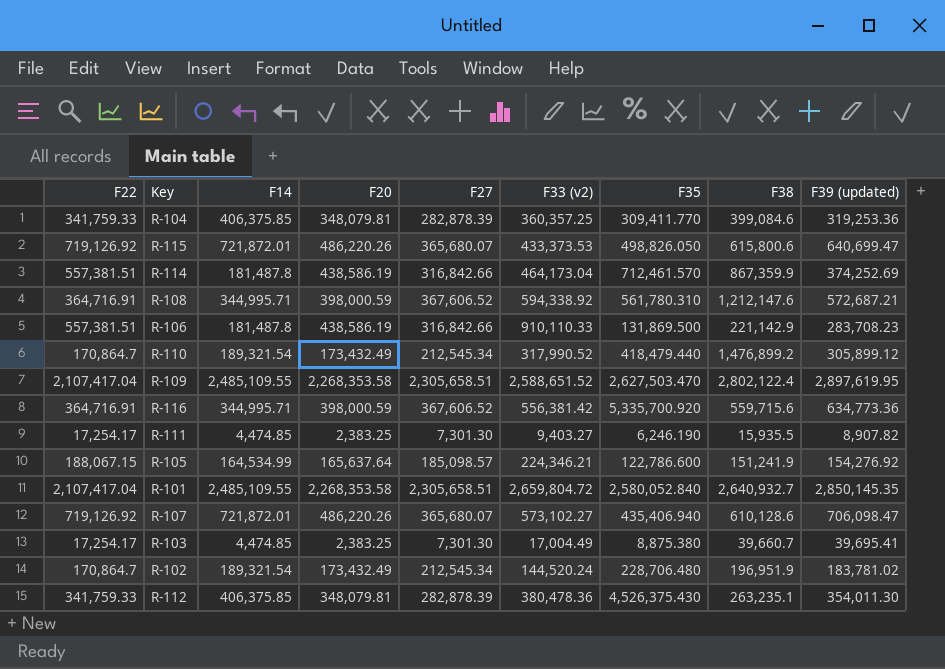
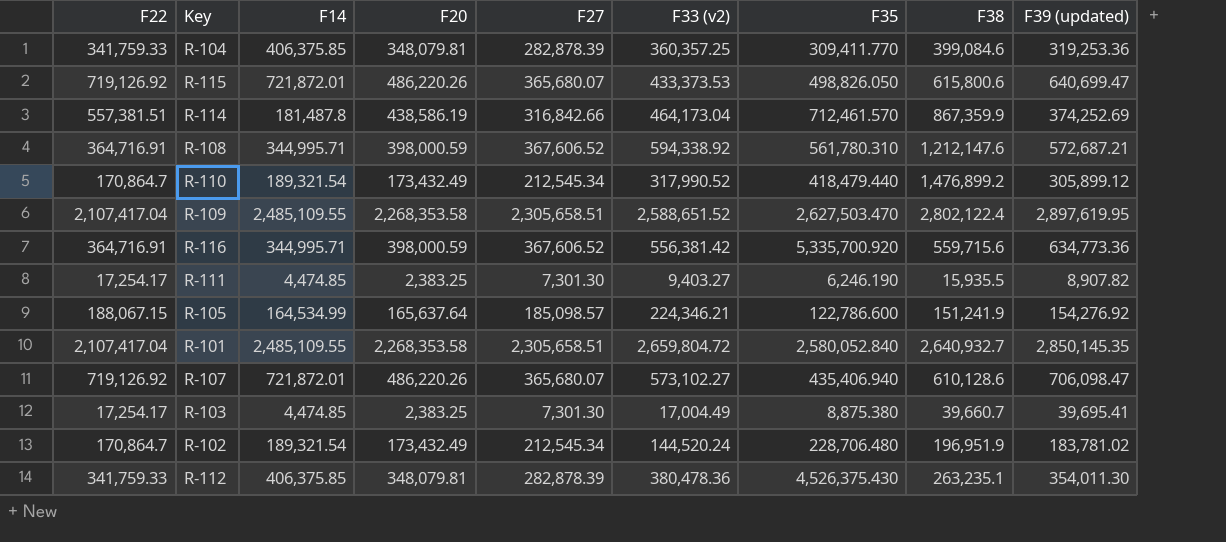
row R-106: 557,381.51 | 181,487.8 | 438,586.19 | 316,842.66 | 910,110.33 | 131,869.500 | 221,142.9 | 283,708.23 -> none

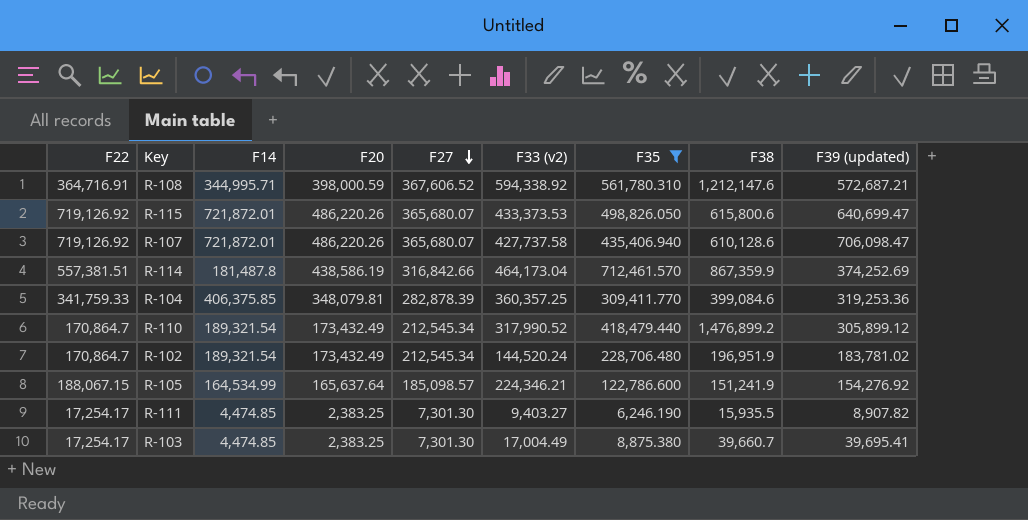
filter: none -> F35 <= 712,461.570
row order: none -> F27 descending
R-107 | F33 (v2): 573,102.27 -> 427,737.58

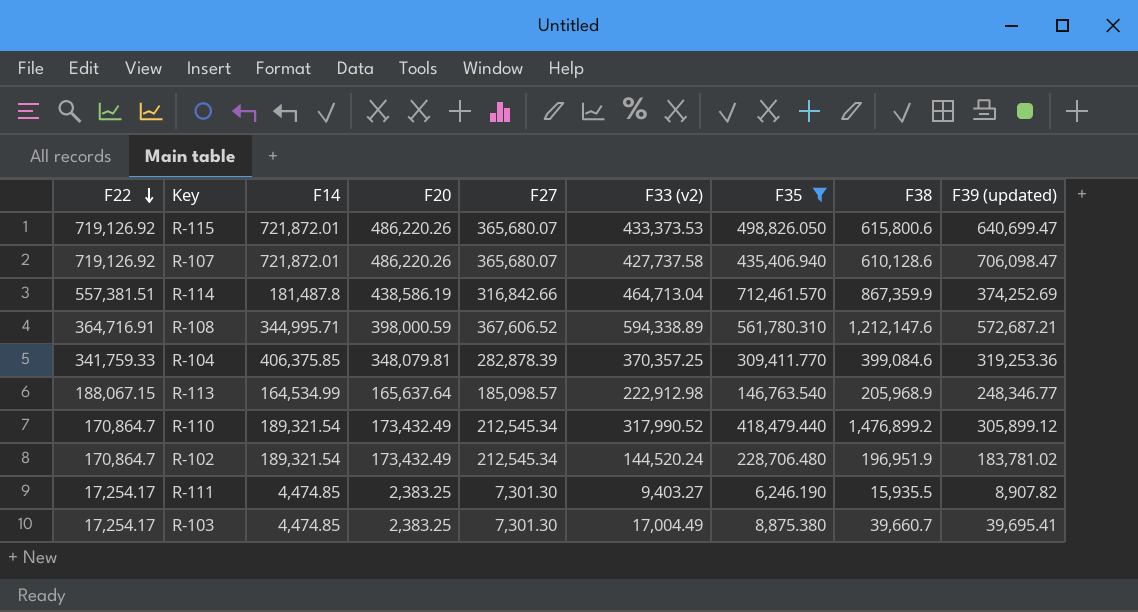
row order: F27 descending -> F22 descending
row R-105: 188,067.15 | 164,534.99 | 165,637.64 | 185,098.57 | 224,346.21 | 122,786.600 | 151,241.9 | 154,276.92 -> none
R-114 | F33 (v2): 464,173.04 -> 464,713.04
R-108 | F33 (v2): 594,338.92 -> 594,338.89
R-104 | F33 (v2): 360,357.25 -> 370,357.25
row R-113: none -> 188,067.15 | 164,534.99 | 165,637.64 | 185,098.57 | 222,912.98 | 146,763.540 | 205,968.9 | 248,346.77

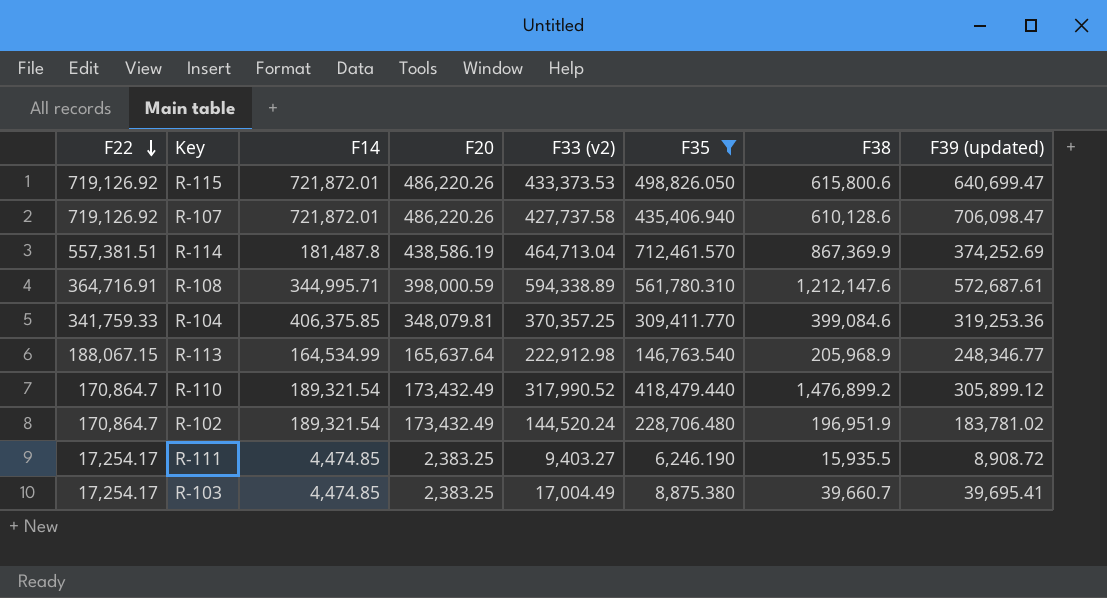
column F27 | position: 5 -> none
R-114 | F38: 867,359.9 -> 867,369.9
R-108 | F39 (updated): 572,687.21 -> 572,687.61
R-111 | F39 (updated): 8,907.82 -> 8,908.72

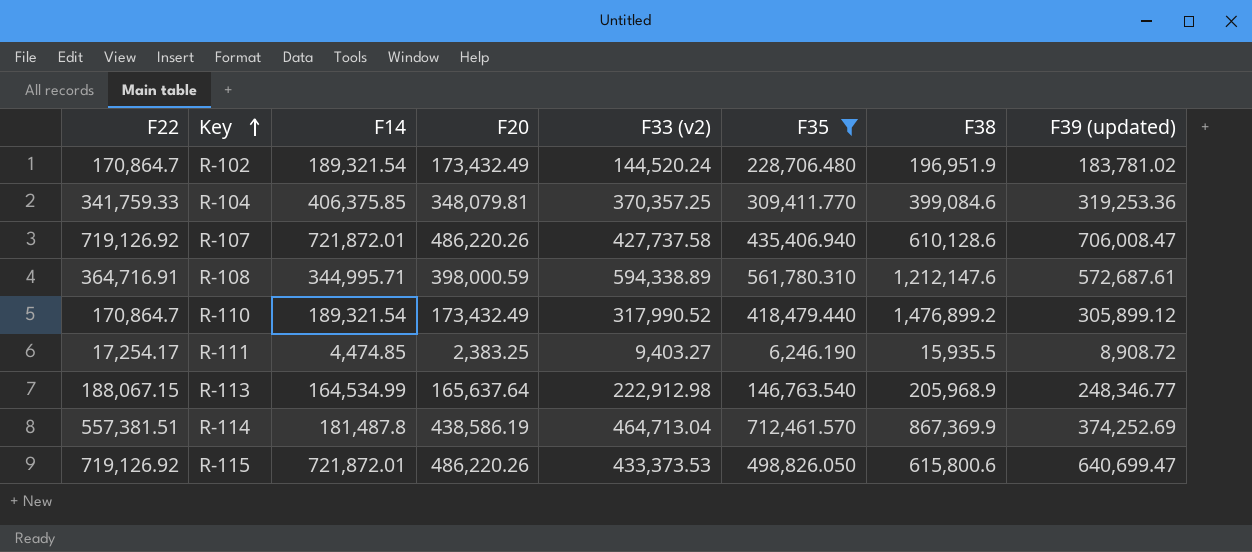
row order: F22 descending -> Key ascending
row R-103: 17,254.17 | 4,474.85 | 2,383.25 | 17,004.49 | 8,875.380 | 39,660.7 | 39,695.41 -> none
R-107 | F39 (updated): 706,098.47 -> 706,008.47

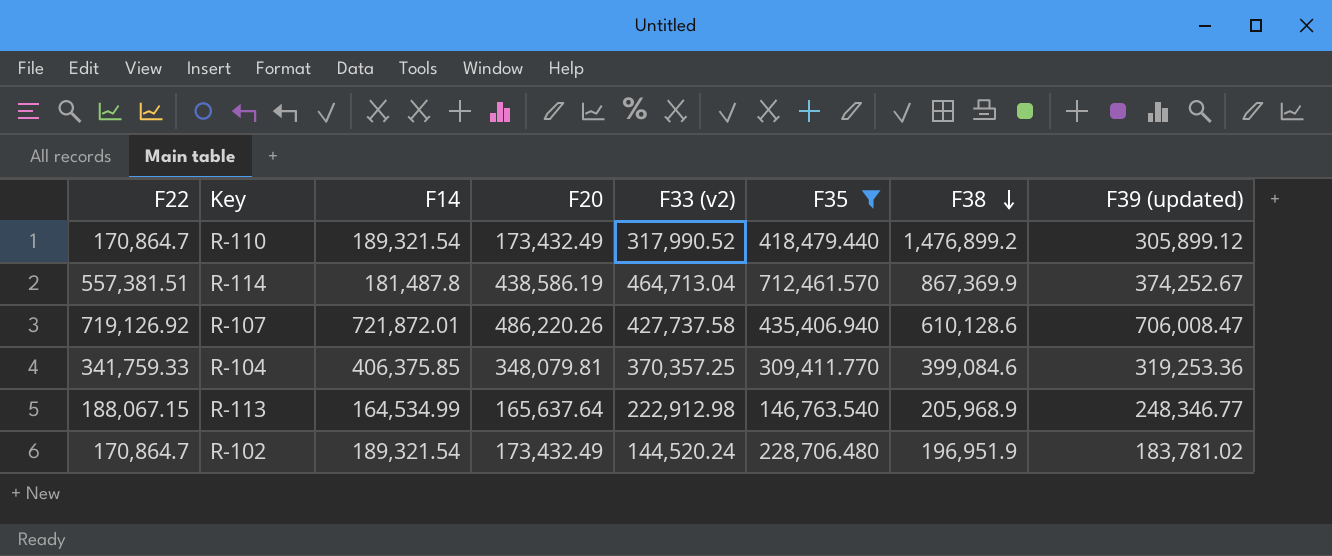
row order: Key ascending -> F38 descending
row R-108: 364,716.91 | 344,995.71 | 398,000.59 | 594,338.89 | 561,780.310 | 1,212,147.6 | 572,687.61 -> none
row R-111: 17,254.17 | 4,474.85 | 2,383.25 | 9,403.27 | 6,246.190 | 15,935.5 | 8,908.72 -> none
row R-115: 719,126.92 | 721,872.01 | 486,220.26 | 433,373.53 | 498,826.050 | 615,800.6 | 640,699.47 -> none
R-114 | F39 (updated): 374,252.69 -> 374,252.67

